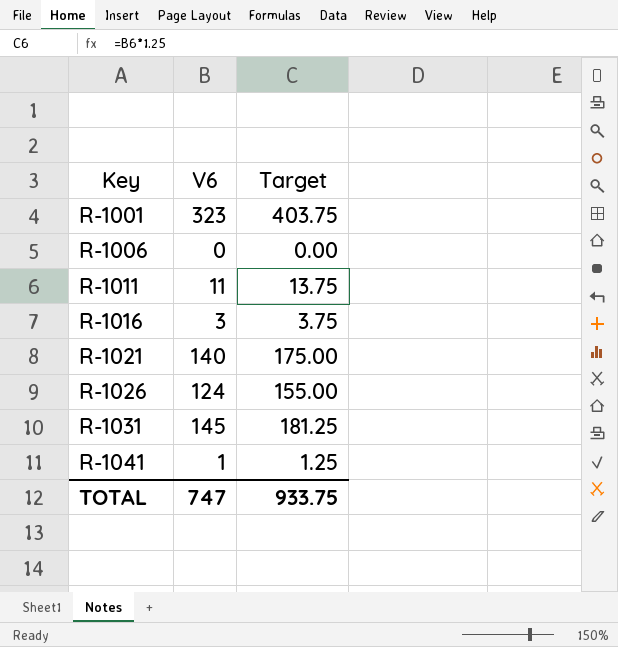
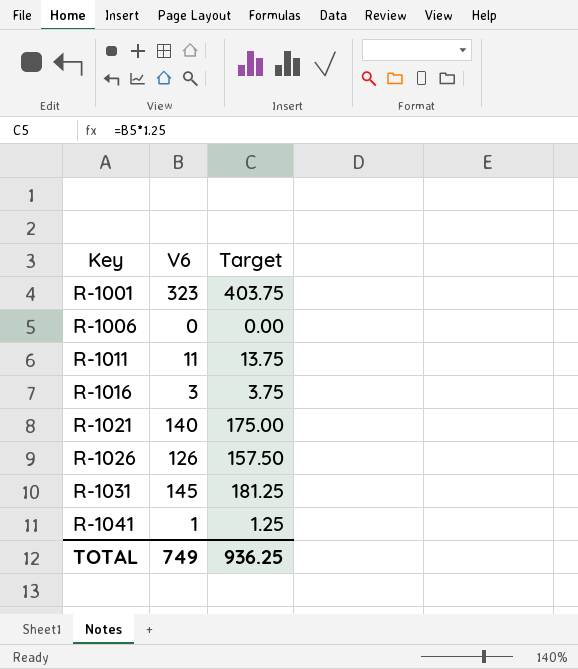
R-1026 | V6: 124 -> 126
R-1026 | Target: 155.00 -> 157.50
TOTAL | V6: 747 -> 749
TOTAL | Target: 933.75 -> 936.25

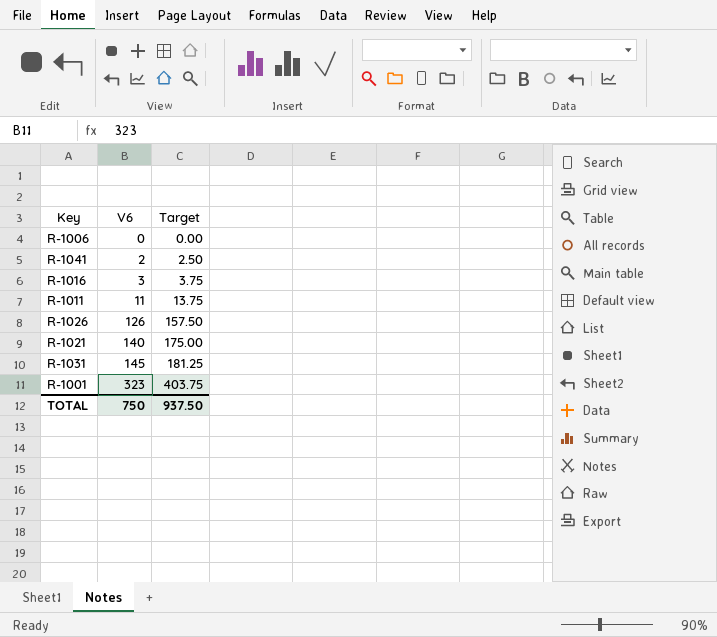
row order: Key ascending -> V6 ascending
R-1041 | V6: 1 -> 2
R-1041 | Target: 1.25 -> 2.50
TOTAL | V6: 749 -> 750
TOTAL | Target: 936.25 -> 937.50

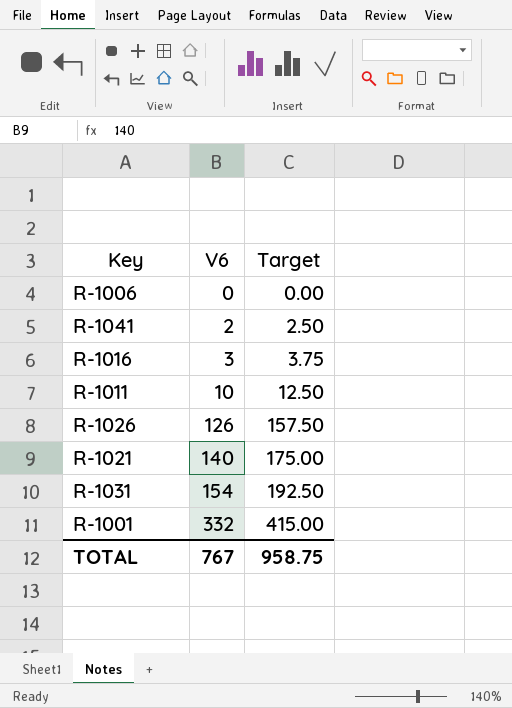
R-1011 | V6: 11 -> 10
R-1011 | Target: 13.75 -> 12.50
R-1031 | V6: 145 -> 154
R-1031 | Target: 181.25 -> 192.50
R-1001 | V6: 323 -> 332
R-1001 | Target: 403.75 -> 415.00
TOTAL | V6: 750 -> 767
TOTAL | Target: 937.50 -> 958.75

